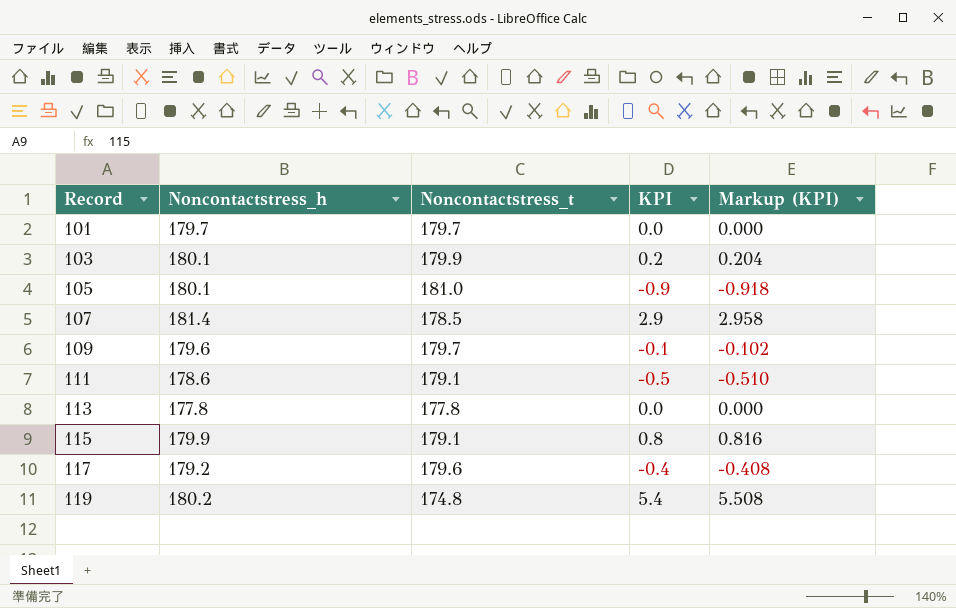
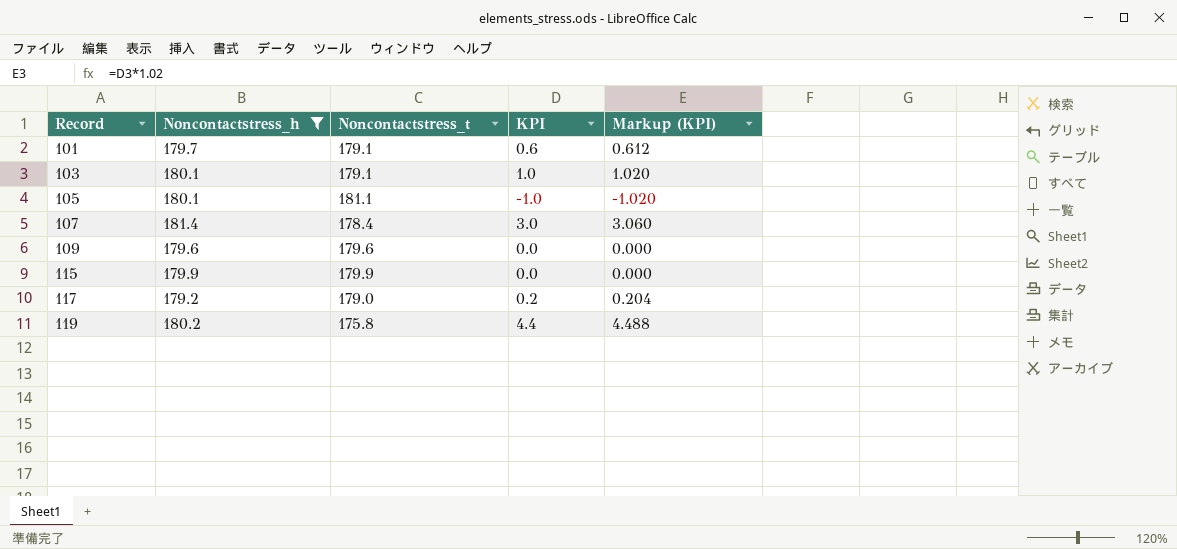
filter: none -> Noncontactstress_h >= 179.2
101 | Noncontactstress_t: 179.7 -> 179.1
101 | KPI: 0.0 -> 0.6
101 | Markup (KPI): 0.000 -> 0.612
103 | Noncontactstress_t: 179.9 -> 179.1
103 | KPI: 0.2 -> 1.0
103 | Markup (KPI): 0.204 -> 1.020
105 | Noncontactstress_t: 181.0 -> 181.1
105 | KPI: -0.9 -> -1.0
105 | Markup (KPI): -0.918 -> -1.020
107 | Noncontactstress_t: 178.5 -> 178.4
107 | KPI: 2.9 -> 3.0
107 | Markup (KPI): 2.958 -> 3.060
109 | Noncontactstress_t: 179.7 -> 179.6
109 | KPI: -0.1 -> 0.0
109 | Markup (KPI): -0.102 -> 0.000
115 | Noncontactstress_t: 179.1 -> 179.9
115 | KPI: 0.8 -> 0.0
115 | Markup (KPI): 0.816 -> 0.000
117 | Noncontactstress_t: 179.6 -> 179.0
117 | KPI: -0.4 -> 0.2
117 | Markup (KPI): -0.408 -> 0.204
119 | Noncontactstress_t: 174.8 -> 175.8
119 | KPI: 5.4 -> 4.4
119 | Markup (KPI): 5.508 -> 4.488

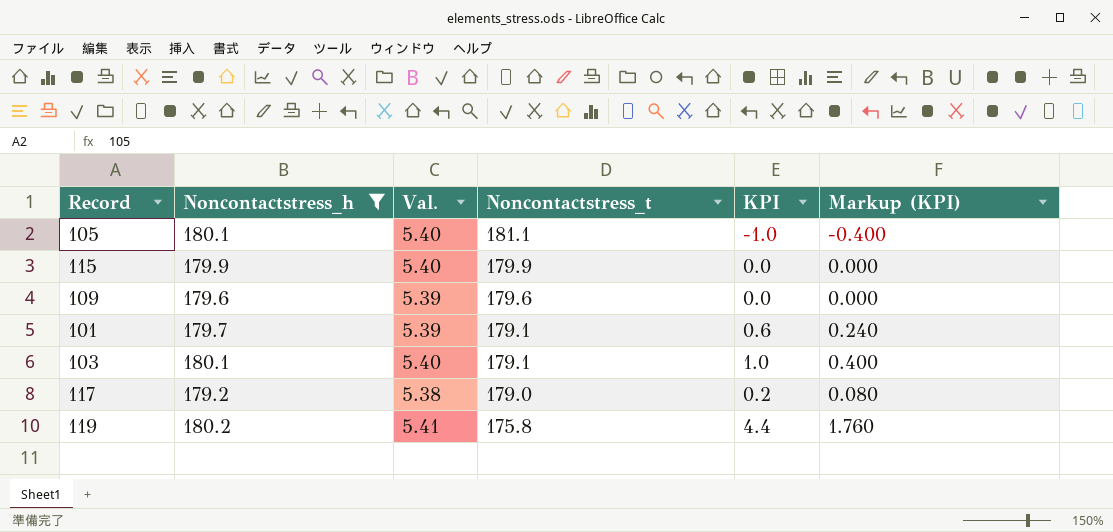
row order: Record ascending -> Noncontactstress_t descending
column Val. | formula: none -> [Noncontactstress_h] * 0.03
column Markup (KPI) | formula: [KPI] * 1.02 -> [KPI] * 0.4
row 107: 181.4 | 178.4 | 3.0 | 3.060 -> none

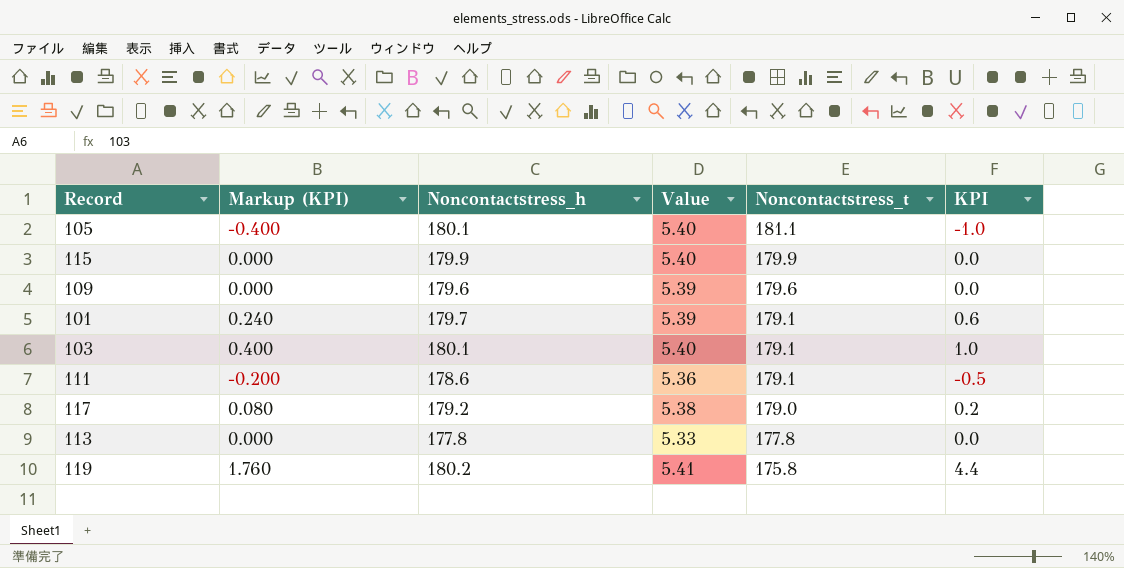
filter: Noncontactstress_h >= 179.2 -> none
column Markup (KPI) | position: 6 -> 2
column name: Val. -> Value

